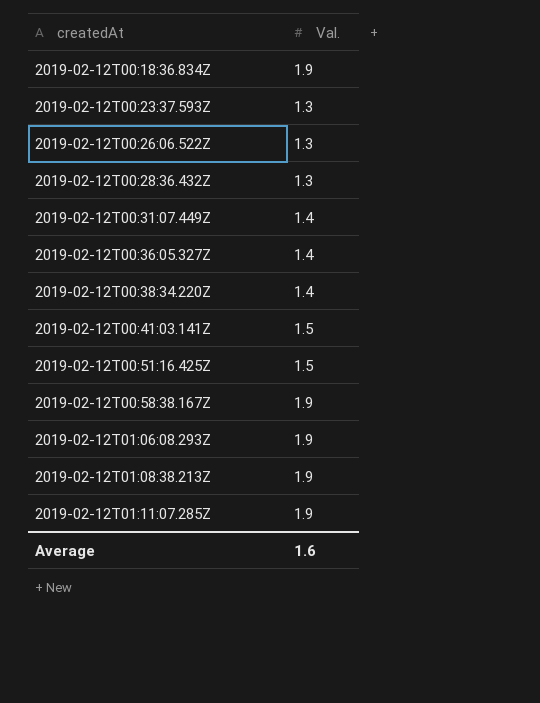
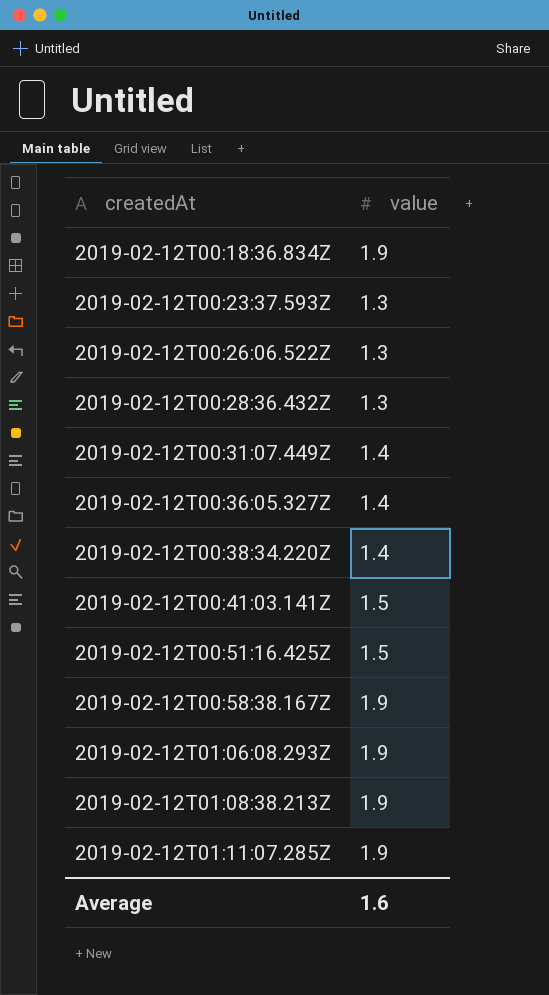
column name: Val. -> value

